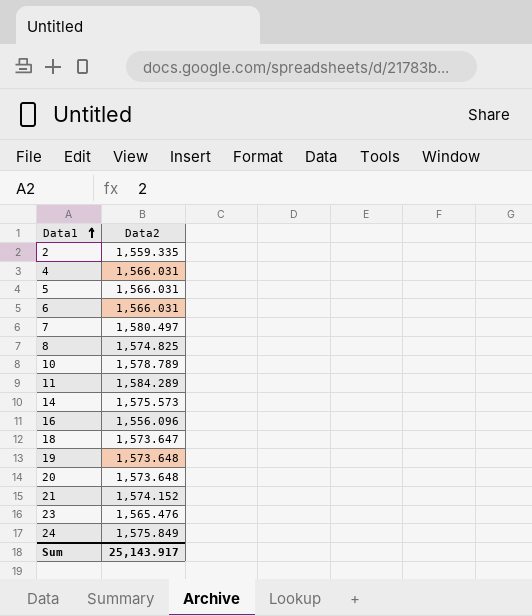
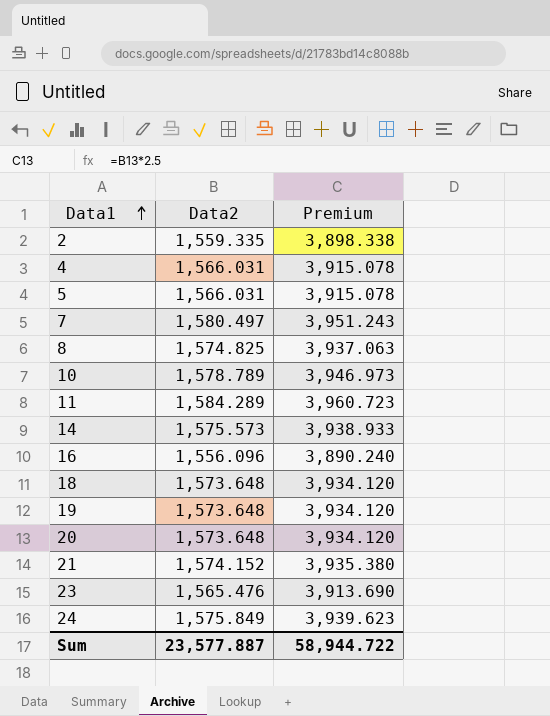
column Premium | formula: none -> [Data2] * 2.5
row 6: 1,566.031 -> none
18 | Data2: 1,573.647 -> 1,573.648
Sum | Data2: 25,143.917 -> 23,577.887

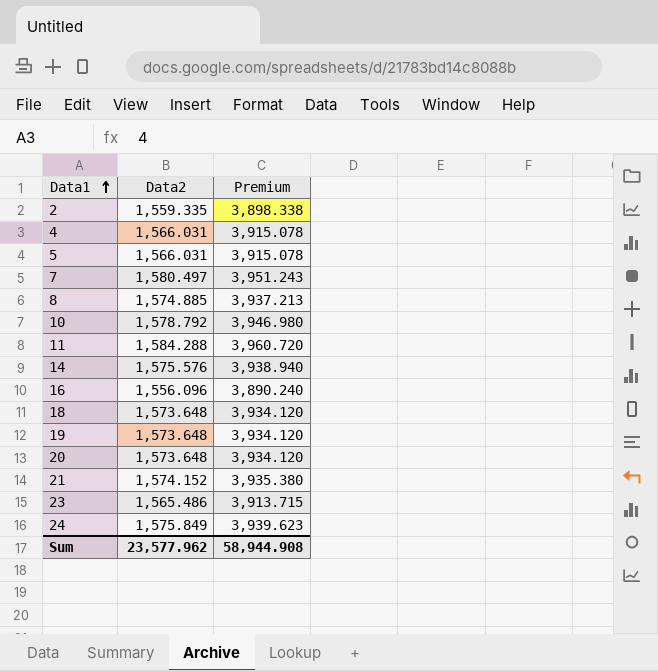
8 | Data2: 1,574.825 -> 1,574.885
8 | Premium: 3,937.063 -> 3,937.213
10 | Data2: 1,578.789 -> 1,578.792
10 | Premium: 3,946.973 -> 3,946.980
11 | Data2: 1,584.289 -> 1,584.288
11 | Premium: 3,960.723 -> 3,960.720
14 | Data2: 1,575.573 -> 1,575.576
14 | Premium: 3,938.933 -> 3,938.940
23 | Data2: 1,565.476 -> 1,565.486
23 | Premium: 3,913.690 -> 3,913.715
Sum | Data2: 23,577.887 -> 23,577.962
Sum | Premium: 58,944.722 -> 58,944.908

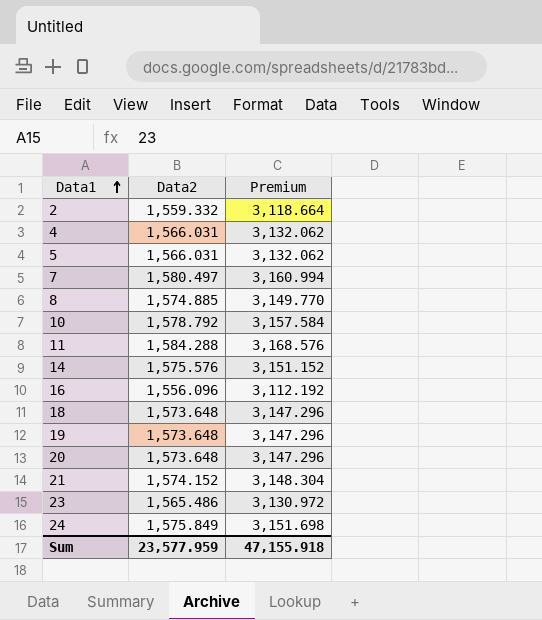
column Premium | formula: [Data2] * 2.5 -> [Data2] * 2
2 | Data2: 1,559.335 -> 1,559.332
Sum | Data2: 23,577.962 -> 23,577.959
Sum | Premium: 58,944.908 -> 47,155.918

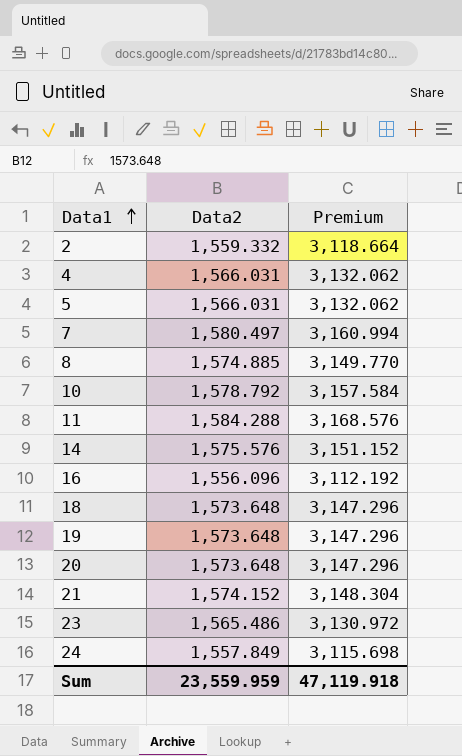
24 | Data2: 1,575.849 -> 1,557.849
24 | Premium: 3,151.698 -> 3,115.698
Sum | Data2: 23,577.959 -> 23,559.959
Sum | Premium: 47,155.918 -> 47,119.918

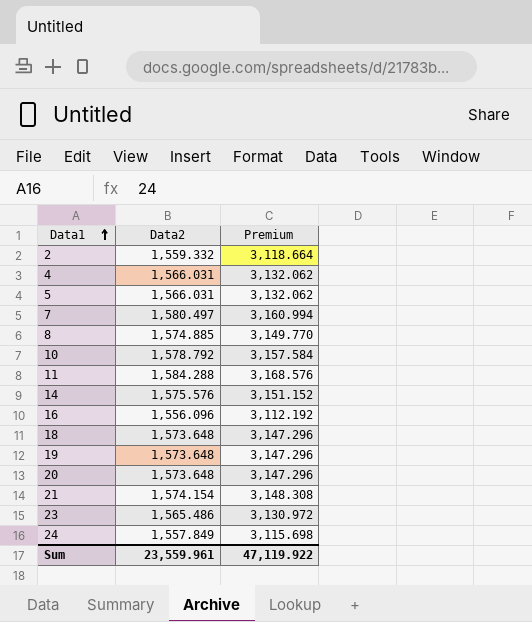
21 | Data2: 1,574.152 -> 1,574.154
21 | Premium: 3,148.304 -> 3,148.308
Sum | Data2: 23,559.959 -> 23,559.961
Sum | Premium: 47,119.918 -> 47,119.922

